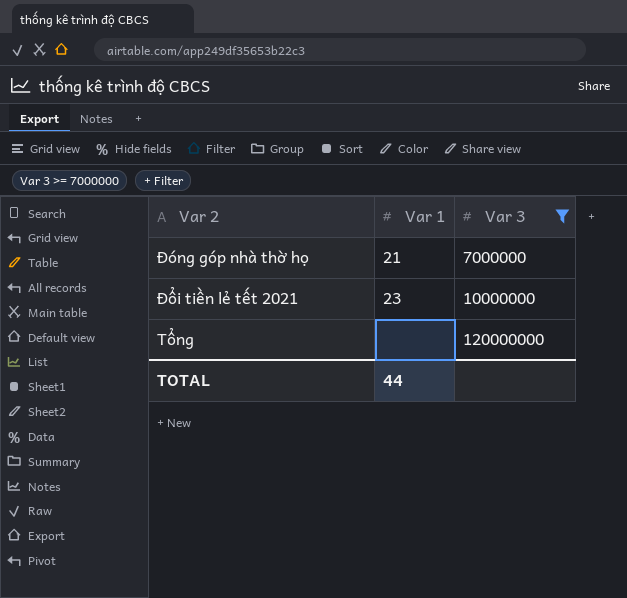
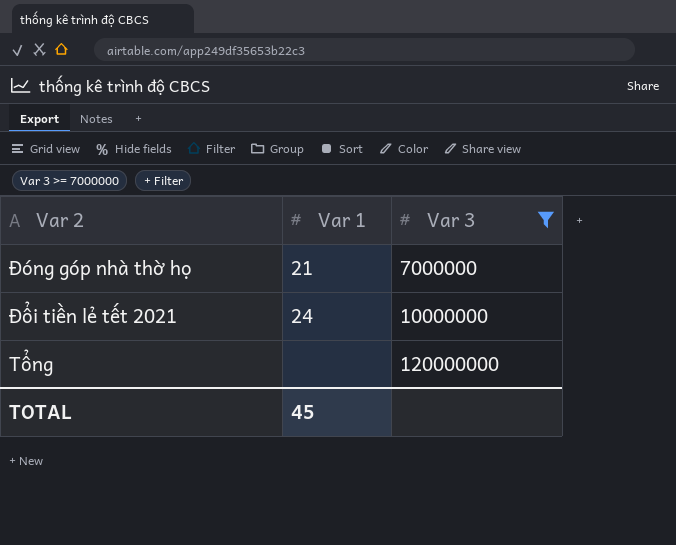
Đổi tiền lẻ tết 2021 | Var 1: 23 -> 24
TOTAL | Var 1: 44 -> 45

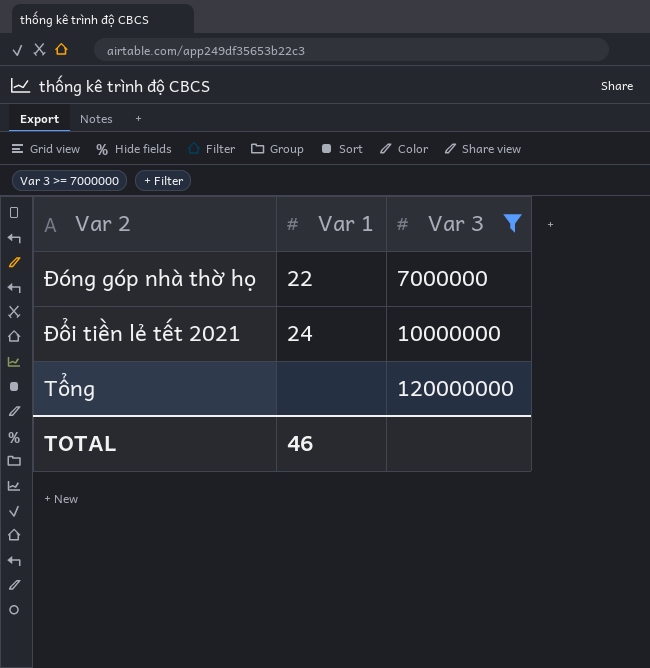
Đóng góp nhà thờ họ | Var 1: 21 -> 22
TOTAL | Var 1: 45 -> 46

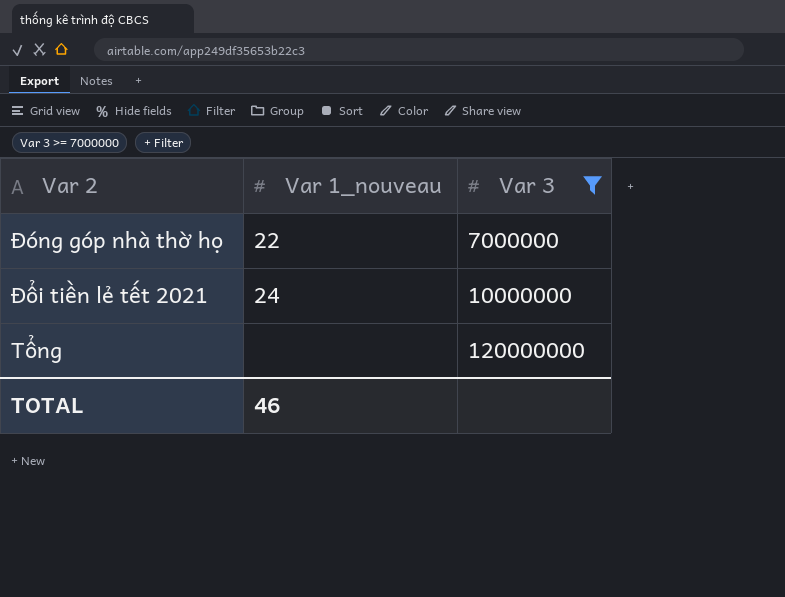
column name: Var 1 -> Var 1_nouveau

